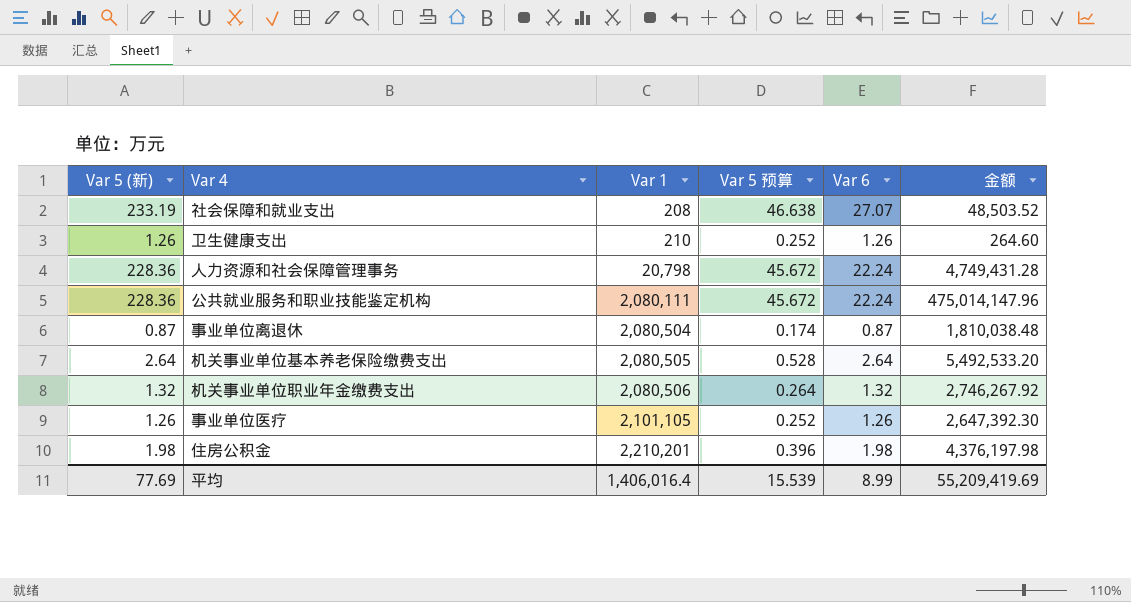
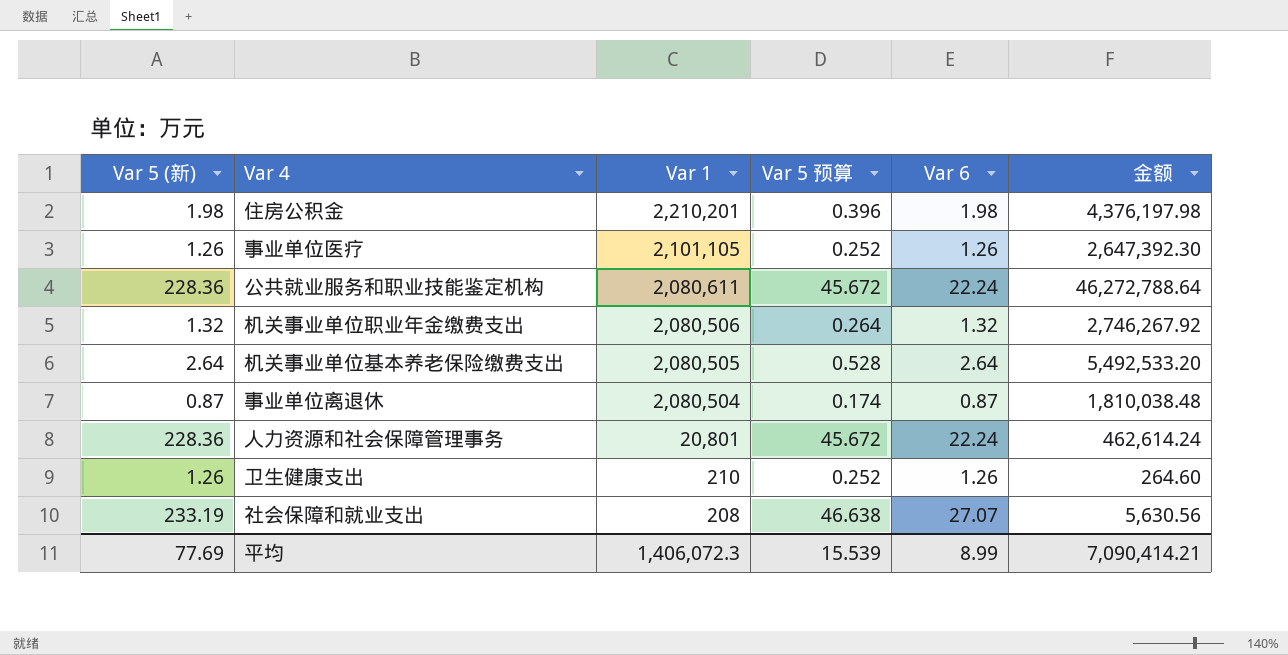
row order: Var 1 ascending -> Var 1 descending
column 金额 | formula: [Var 5 (新)] * [Var 1] -> [Var 1] * [Var 6]
公共就业服务和职业技能鉴定机构 | Var 1: 2,080,111 -> 2,080,611
人力资源和社会保障管理事务 | Var 1: 20,798 -> 20,801
平均 | Var 1: 1,406,016.4 -> 1,406,072.3
平均 | 金额: 55,209,419.69 -> 7,090,414.21

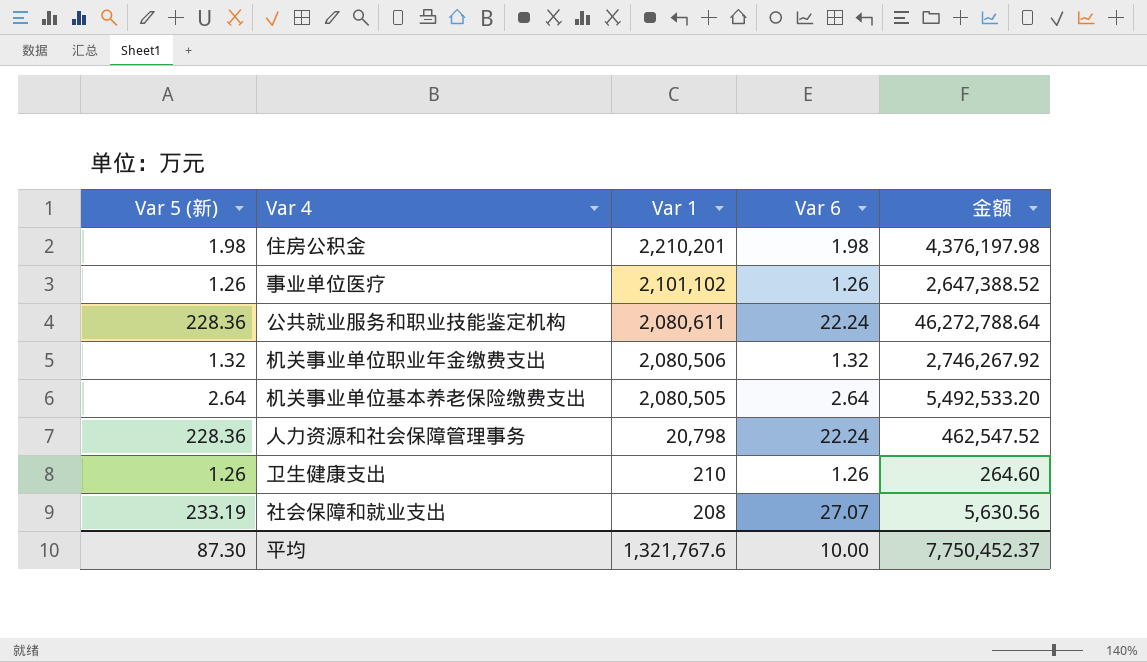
column Var 5 预算 | formula: [Var 5 (新)] * 0.2 -> none
row 事业单位离退休: 0.87 | 2,080,504 | 0.174 | 0.87 | 1,810,038.48 -> none
事业单位医疗 | Var 1: 2,101,105 -> 2,101,102
事业单位医疗 | 金额: 2,647,392.30 -> 2,647,388.52
人力资源和社会保障管理事务 | Var 1: 20,801 -> 20,798
人力资源和社会保障管理事务 | 金额: 462,614.24 -> 462,547.52
平均 | Var 5 (新): 77.69 -> 87.30
平均 | Var 1: 1,406,072.3 -> 1,321,767.6
平均 | Var 6: 8.99 -> 10.00
平均 | 金额: 7,090,414.21 -> 7,750,452.37

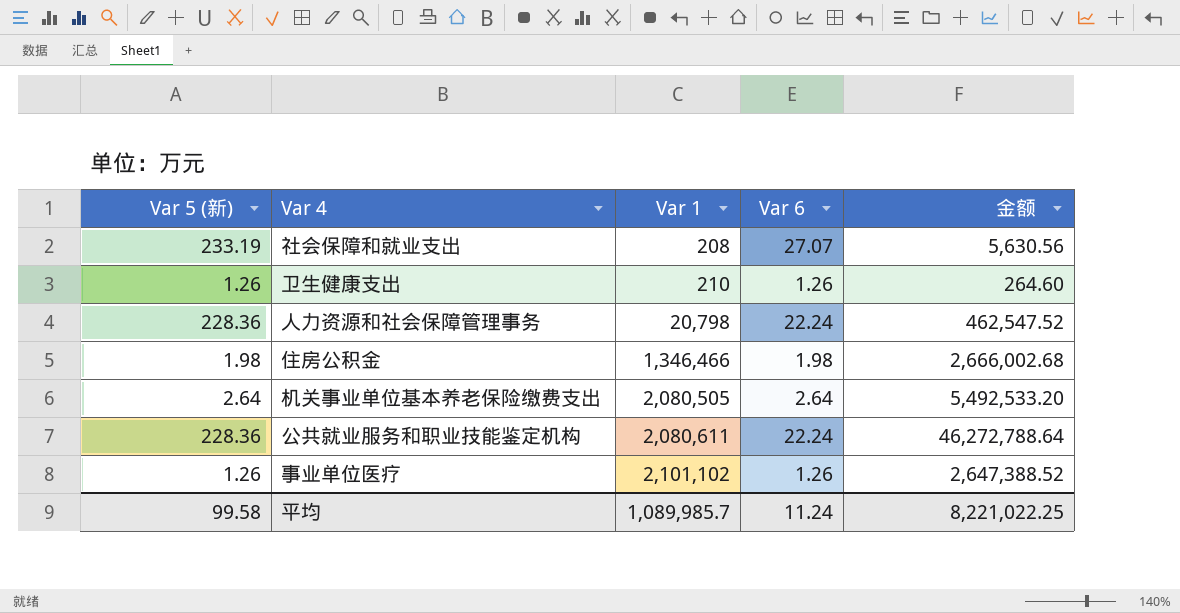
row order: Var 1 descending -> Var 1 ascending
row 机关事业单位职业年金缴费支出: 1.32 | 2,080,506 | 1.32 | 2,746,267.92 -> none
住房公积金 | Var 1: 2,210,201 -> 1,346,466
住房公积金 | 金额: 4,376,197.98 -> 2,666,002.68
平均 | Var 5 (新): 87.30 -> 99.58
平均 | Var 1: 1,321,767.6 -> 1,089,985.7
平均 | Var 6: 10.00 -> 11.24
平均 | 金额: 7,750,452.37 -> 8,221,022.25

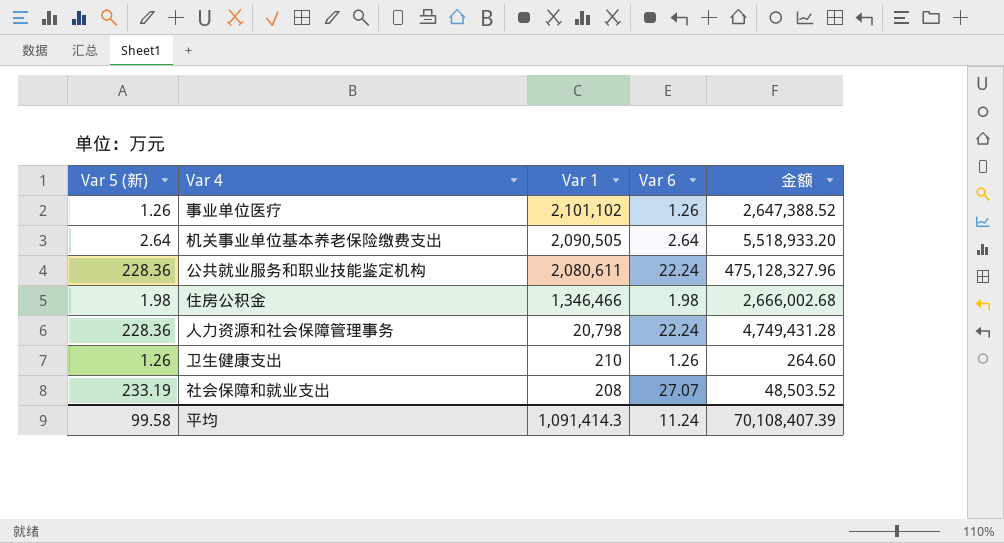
row order: Var 1 ascending -> Var 1 descending
column 金额 | formula: [Var 1] * [Var 6] -> [Var 5 (新)] * [Var 1]
机关事业单位基本养老保险缴费支出 | Var 1: 2,080,505 -> 2,090,505
平均 | Var 1: 1,089,985.7 -> 1,091,414.3
平均 | 金额: 8,221,022.25 -> 70,108,407.39

